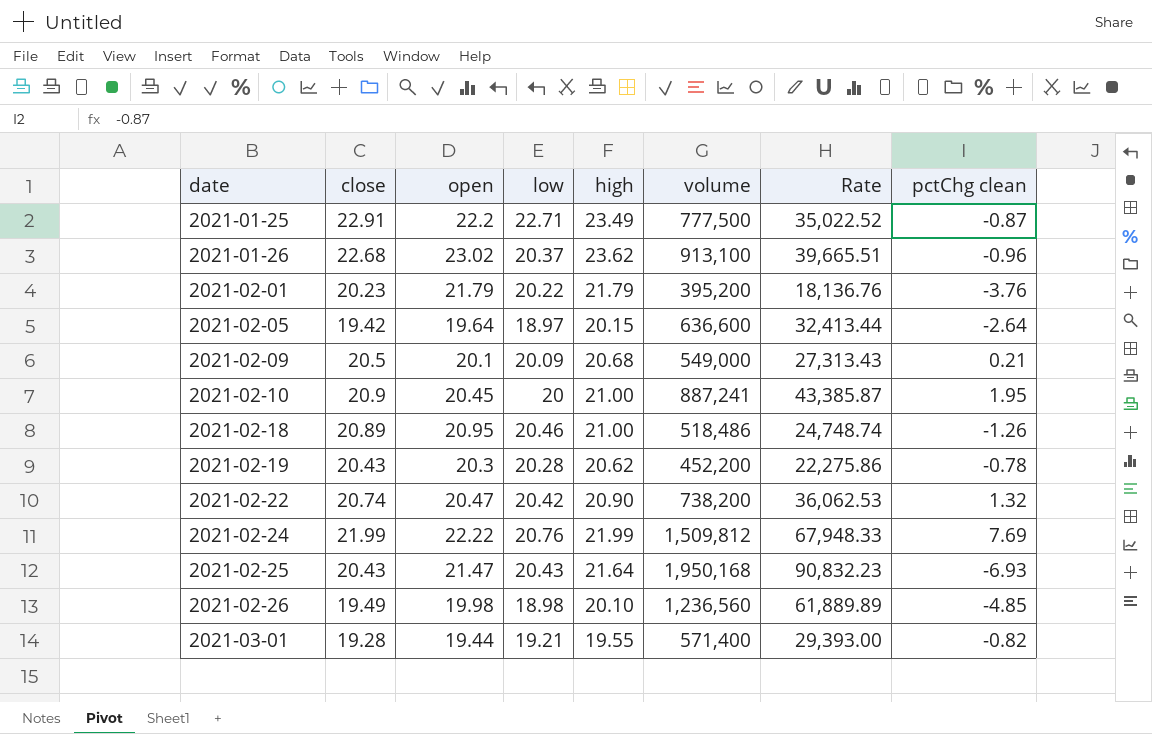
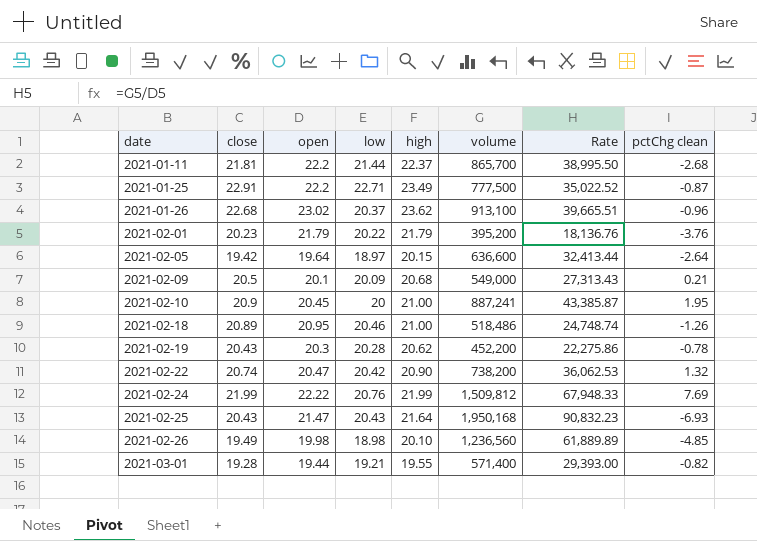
row 2021-01-11: none -> 21.81 | 22.2 | 21.44 | 22.37 | 865,700 | 38,995.50 | -2.68

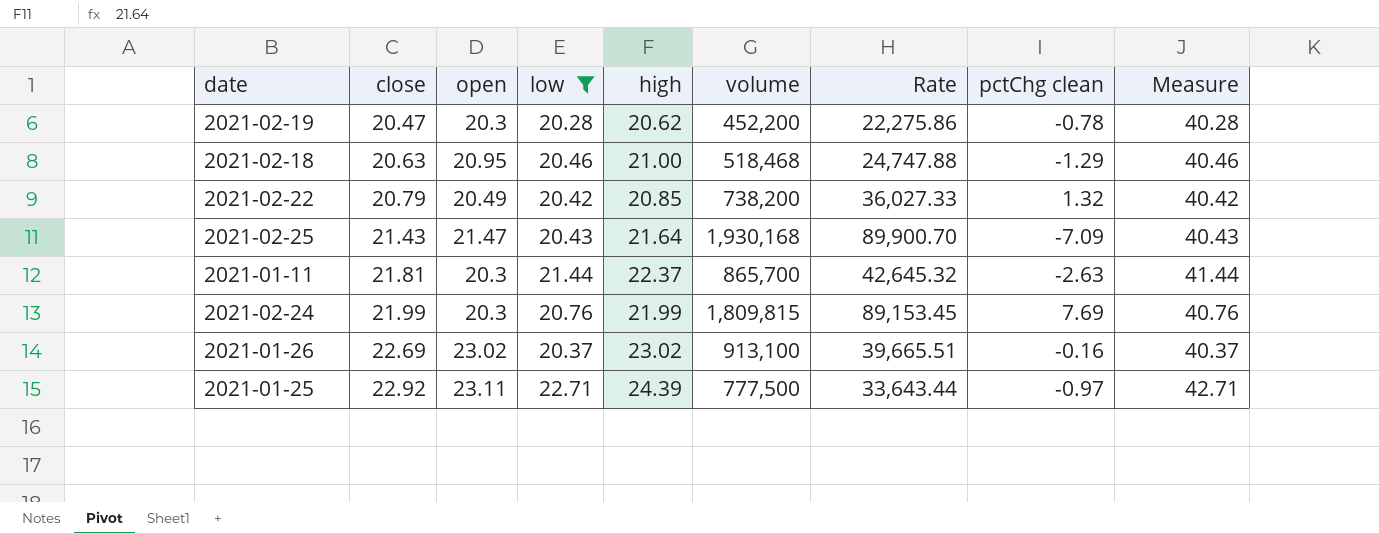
filter: none -> low >= 20.28
row order: date ascending -> close ascending
column Measure | formula: none -> [low] + 20
2021-02-19 | close: 20.43 -> 20.47
2021-02-18 | close: 20.89 -> 20.63
2021-02-18 | volume: 518,486 -> 518,468
2021-02-18 | Rate: 24,748.74 -> 24,747.88
2021-02-18 | pctChg clean: -1.26 -> -1.29
2021-02-22 | close: 20.74 -> 20.79
2021-02-22 | open: 20.47 -> 20.49
2021-02-22 | high: 20.90 -> 20.85
2021-02-22 | Rate: 36,062.53 -> 36,027.33
2021-02-25 | close: 20.43 -> 21.43
2021-02-25 | volume: 1,950,168 -> 1,930,168
2021-02-25 | Rate: 90,832.23 -> 89,900.70
2021-02-25 | pctChg clean: -6.93 -> -7.09
2021-01-11 | open: 22.2 -> 20.3
2021-01-11 | Rate: 38,995.50 -> 42,645.32
2021-01-11 | pctChg clean: -2.68 -> -2.63
2021-02-24 | open: 22.22 -> 20.3
2021-02-24 | volume: 1,509,812 -> 1,809,815
2021-02-24 | Rate: 67,948.33 -> 89,153.45
2021-01-26 | close: 22.68 -> 22.69
2021-01-26 | high: 23.62 -> 23.02
2021-01-26 | pctChg clean: -0.96 -> -0.16
2021-01-25 | close: 22.91 -> 22.92
2021-01-25 | open: 22.2 -> 23.11
2021-01-25 | high: 23.49 -> 24.39
2021-01-25 | Rate: 35,022.52 -> 33,643.44
2021-01-25 | pctChg clean: -0.87 -> -0.97

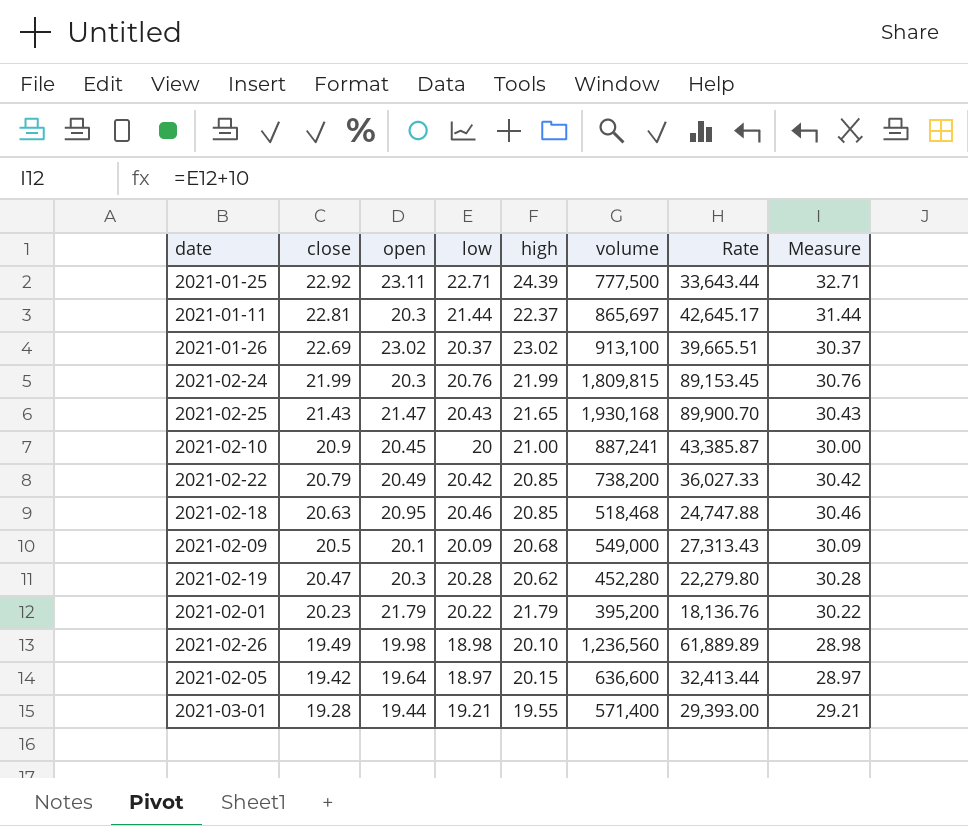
filter: low >= 20.28 -> none
row order: close ascending -> close descending
column pctChg clean | position: 8 -> none
column Measure | formula: [low] + 20 -> [low] + 10
2021-01-11 | close: 21.81 -> 22.81
2021-01-11 | volume: 865,700 -> 865,697
2021-01-11 | Rate: 42,645.32 -> 42,645.17
2021-02-25 | high: 21.64 -> 21.65
2021-02-18 | high: 21.00 -> 20.85
2021-02-19 | volume: 452,200 -> 452,280
2021-02-19 | Rate: 22,275.86 -> 22,279.80

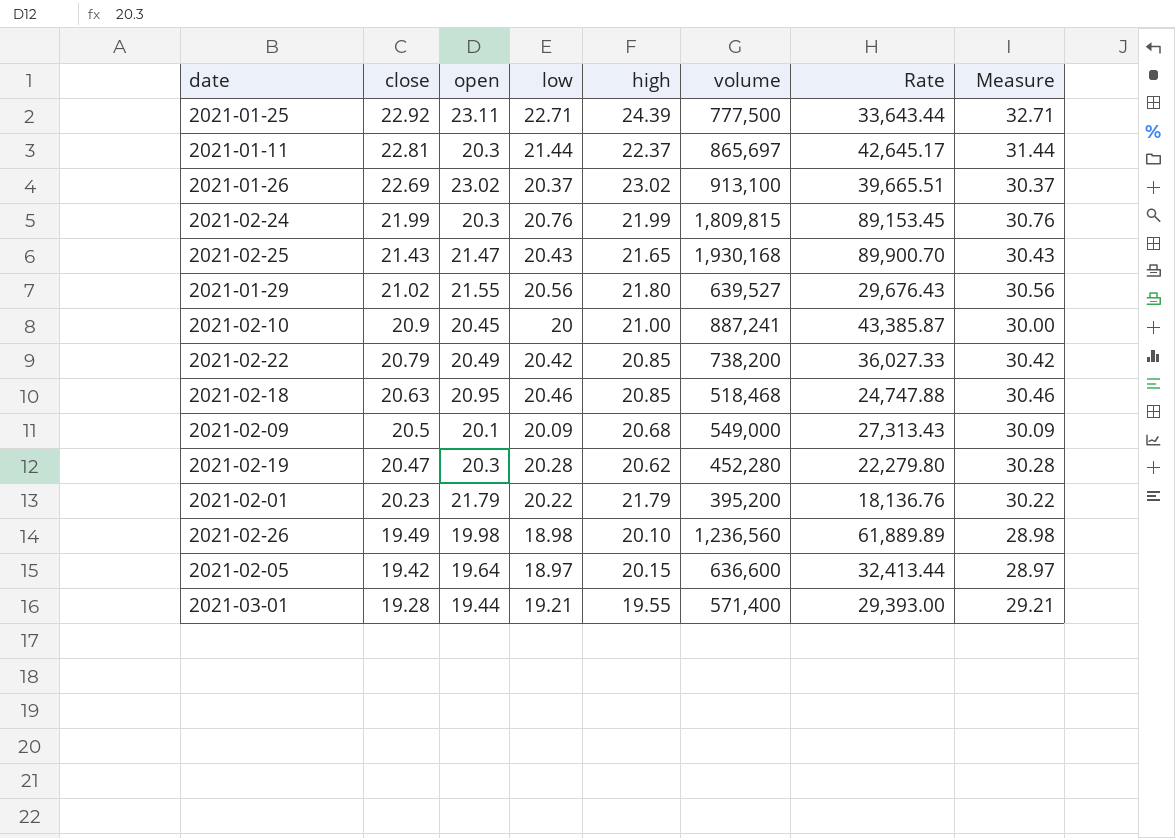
row 2021-01-29: none -> 21.02 | 21.55 | 20.56 | 21.80 | 639,527 | 29,676.43 | 30.56

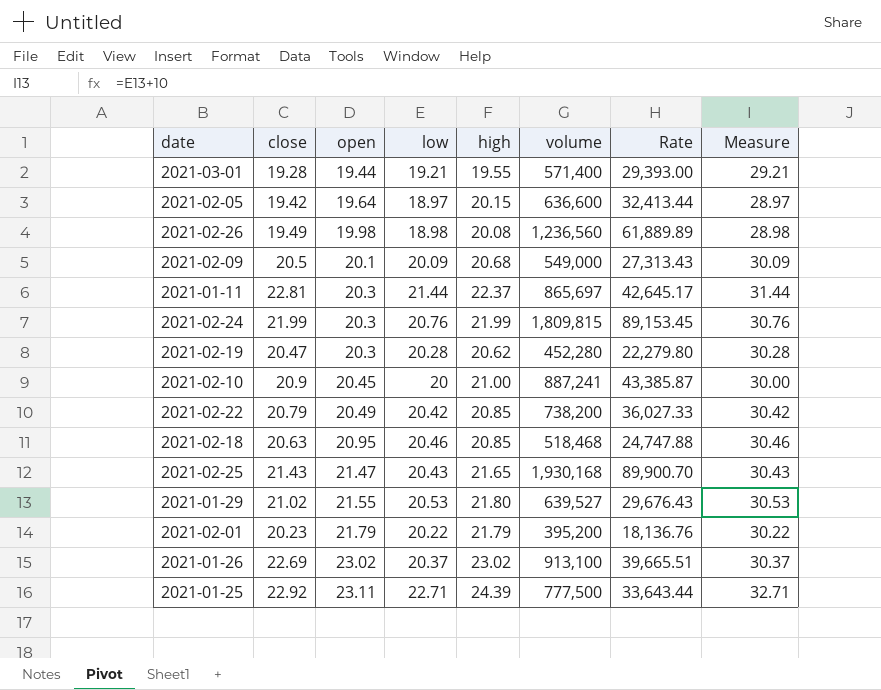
row order: close descending -> open ascending
2021-02-26 | high: 20.10 -> 20.08
2021-01-29 | low: 20.56 -> 20.53
2021-01-29 | Measure: 30.56 -> 30.53

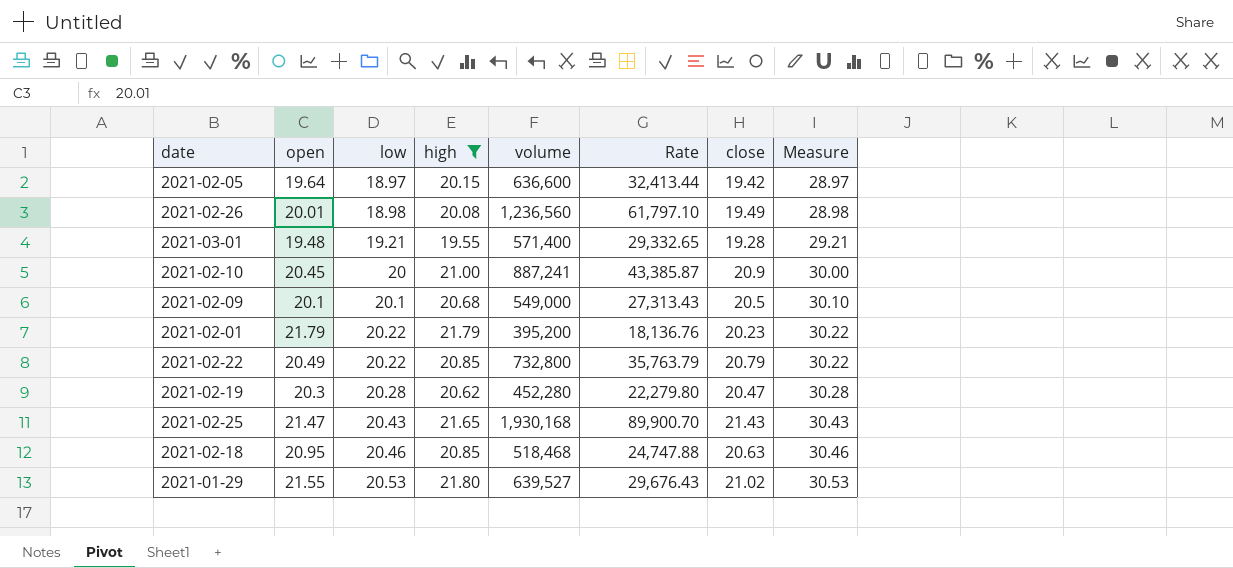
filter: none -> high <= 21.80
row order: open ascending -> low ascending
column close | position: 2 -> 7
2021-02-26 | open: 19.98 -> 20.01
2021-02-26 | Rate: 61,889.89 -> 61,797.10
2021-03-01 | open: 19.44 -> 19.48
2021-03-01 | Rate: 29,393.00 -> 29,332.65
2021-02-09 | low: 20.09 -> 20.1
2021-02-09 | Measure: 30.09 -> 30.10
2021-02-22 | low: 20.42 -> 20.22
2021-02-22 | volume: 738,200 -> 732,800
2021-02-22 | Rate: 36,027.33 -> 35,763.79
2021-02-22 | Measure: 30.42 -> 30.22

